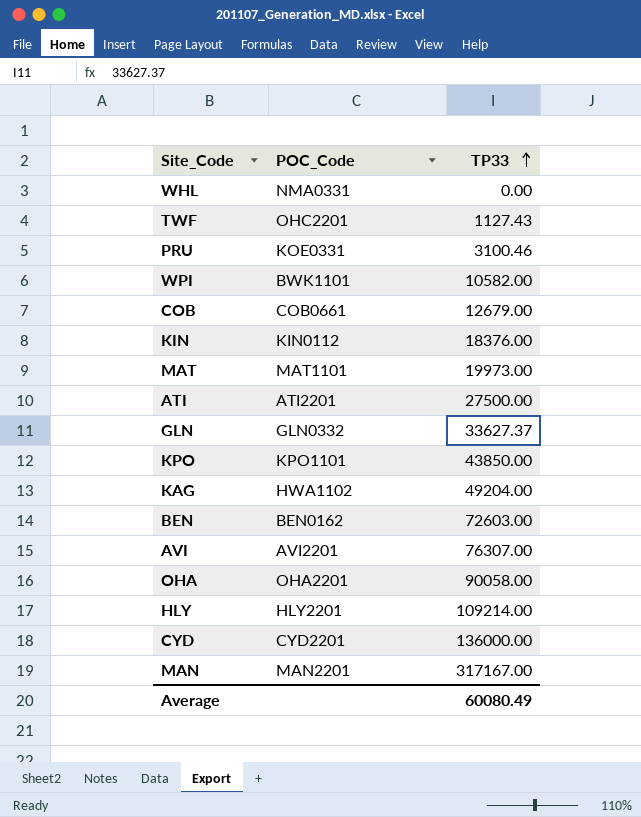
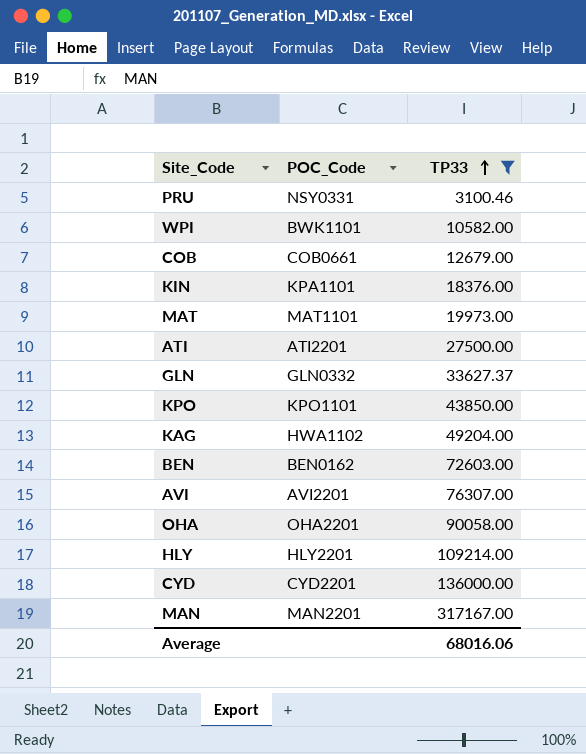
filter: none -> TP33 >= 3100.46
PRU | POC_Code: KOE0331 -> NSY0331
KIN | POC_Code: KIN0112 -> KPA1101
Average | TP33: 60080.49 -> 68016.06

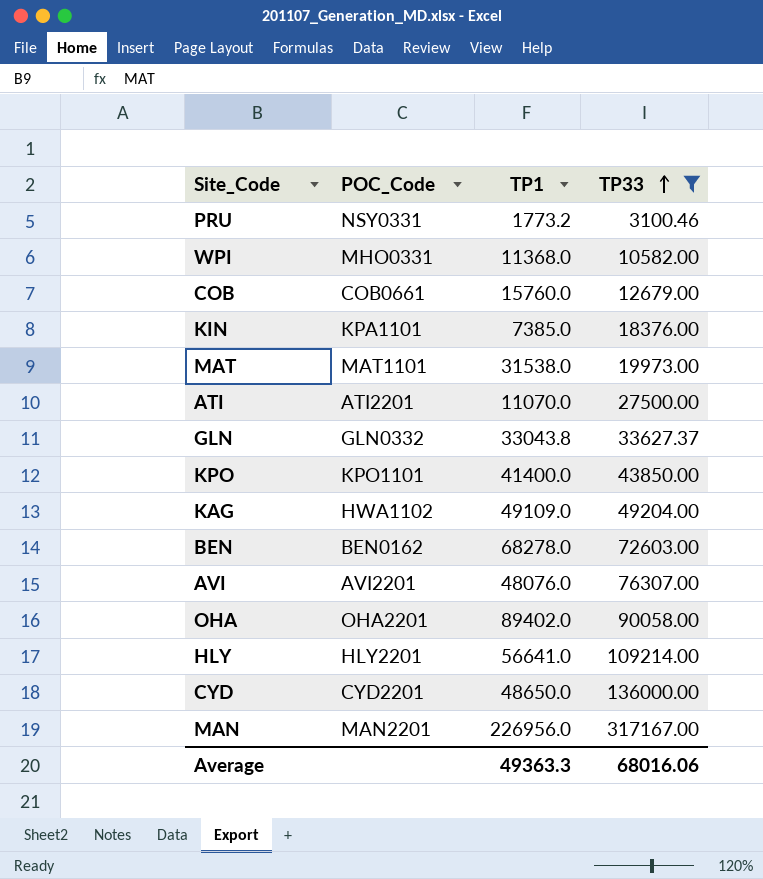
column TP1 | position: none -> 3
WPI | POC_Code: BWK1101 -> MHO0331

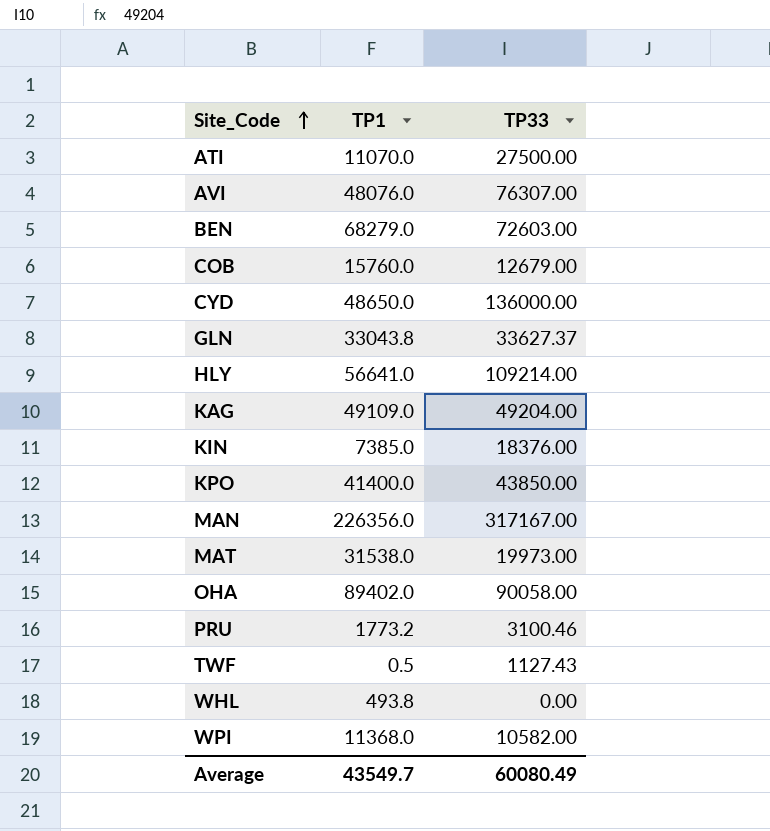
filter: TP33 >= 3100.46 -> none
row order: TP33 ascending -> Site_Code ascending
column POC_Code | position: 2 -> none
BEN | TP1: 68278.0 -> 68279.0
MAN | TP1: 226956.0 -> 226356.0
Average | TP1: 49363.3 -> 43549.7
Average | TP33: 68016.06 -> 60080.49

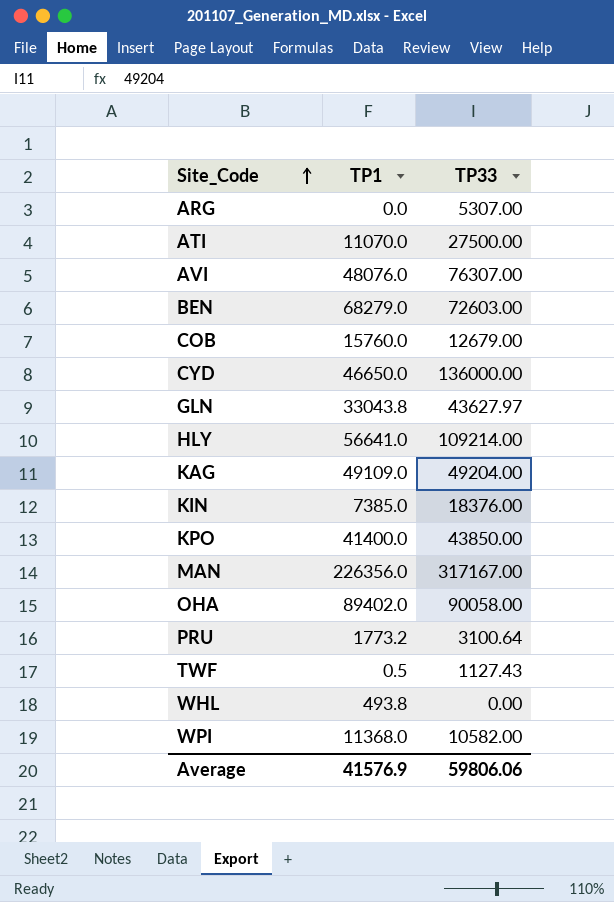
row MAT: 31538.0 | 19973.00 -> none
row ARG: none -> 0.0 | 5307.00
CYD | TP1: 48650.0 -> 46650.0
GLN | TP33: 33627.37 -> 43627.97
PRU | TP33: 3100.46 -> 3100.64
Average | TP1: 43549.7 -> 41576.9
Average | TP33: 60080.49 -> 59806.06

